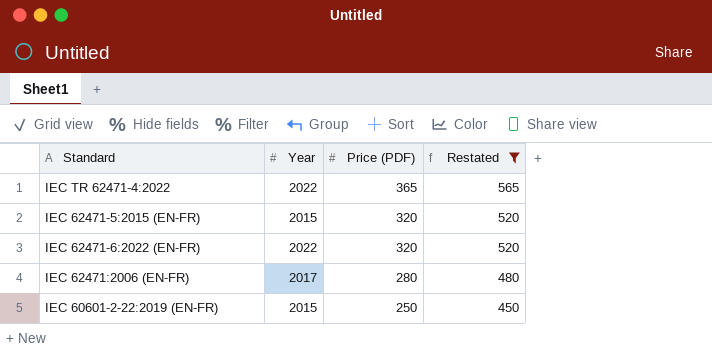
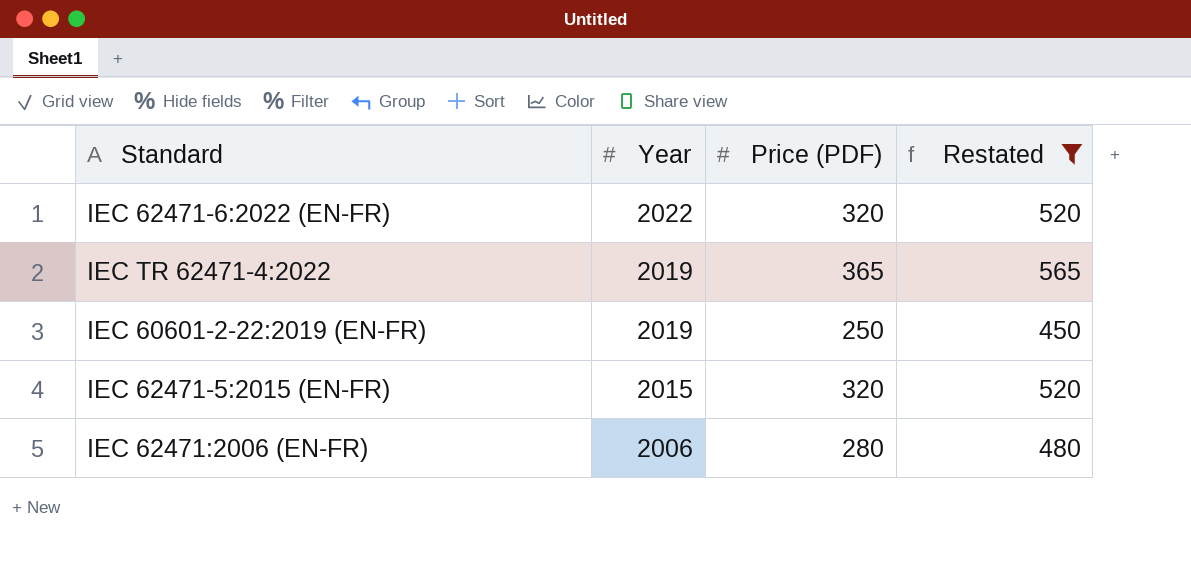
row order: Price (PDF) descending -> Year descending
IEC TR 62471-4:2022 | Year: 2022 -> 2019
IEC 60601-2-22:2019 (EN-FR) | Year: 2015 -> 2019
IEC 62471:2006 (EN-FR) | Year: 2017 -> 2006

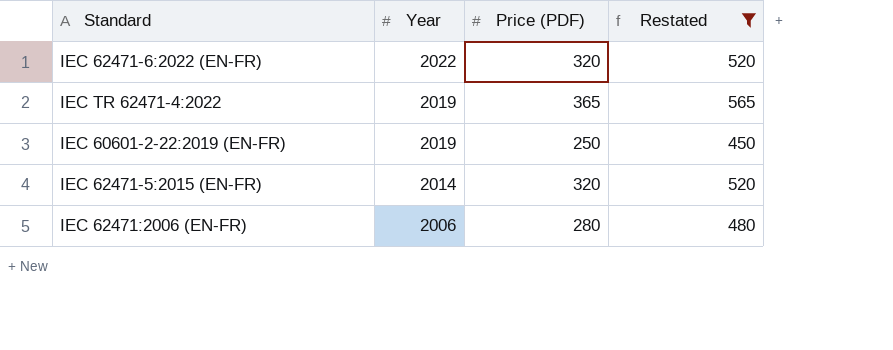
IEC 62471-5:2015 (EN-FR) | Year: 2015 -> 2014

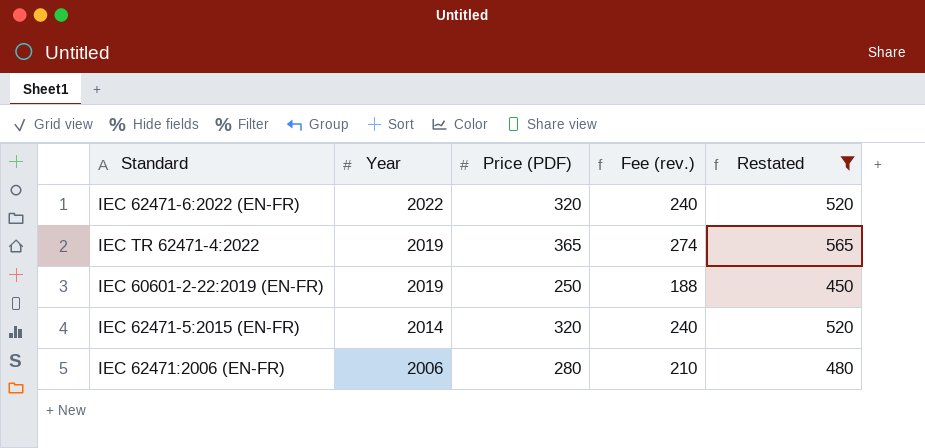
column Fee (rev.) | formula: none -> [Price (PDF)] * 0.75

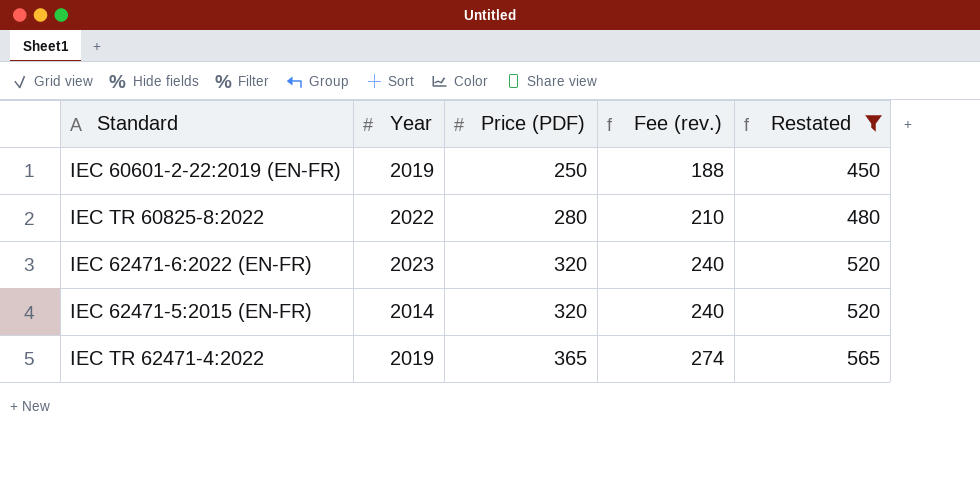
row order: Year descending -> Price (PDF) ascending
row IEC 62471:2006 (EN-FR): 2006 | 280 | 210 | 480 -> none
row IEC TR 60825-8:2022: none -> 2022 | 280 | 210 | 480
IEC 62471-6:2022 (EN-FR) | Year: 2022 -> 2023

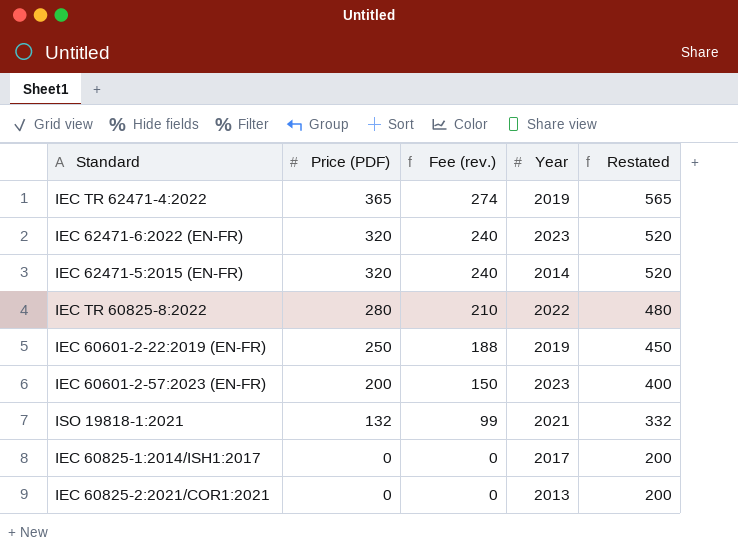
filter: Restated >= 450 -> none
row order: Price (PDF) ascending -> Price (PDF) descending
column Year | position: 2 -> 4

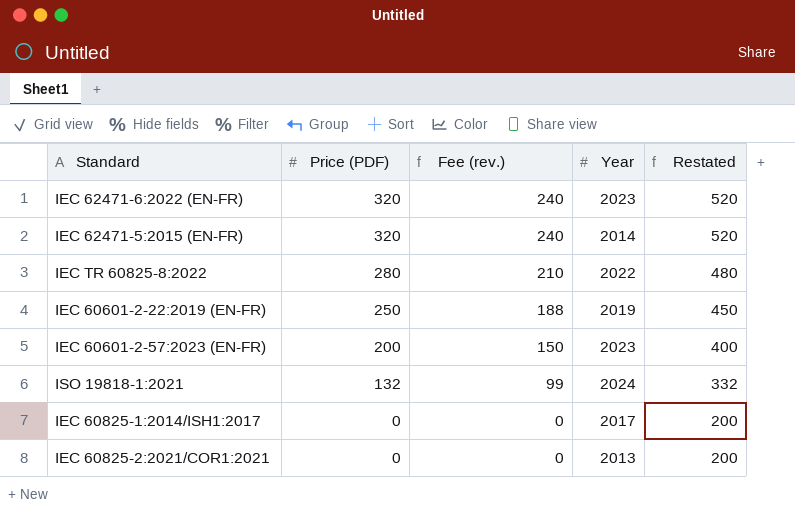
row IEC TR 62471-4:2022: 365 | 274 | 2019 | 565 -> none
ISO 19818-1:2021 | Year: 2021 -> 2024

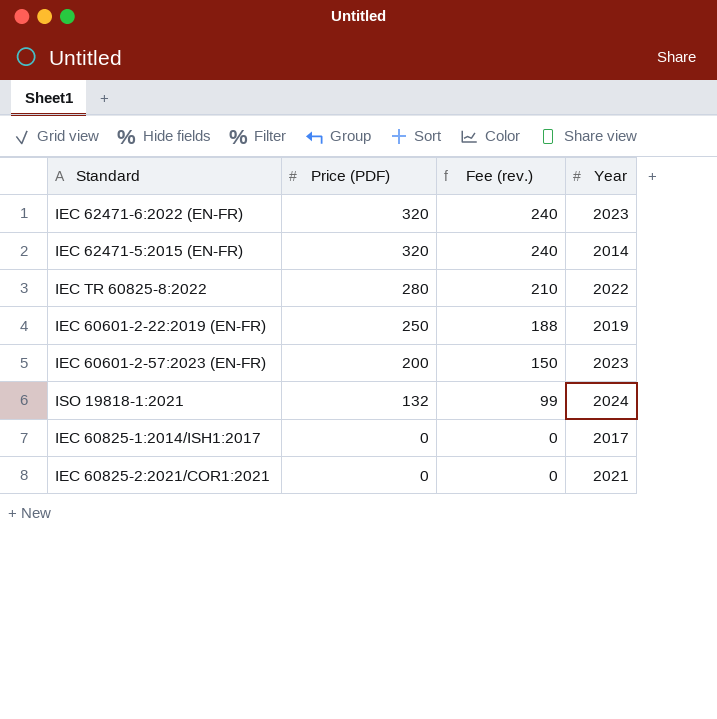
column Restated | formula: [Price (PDF)] + 200 -> none
IEC 60825-2:2021/COR1:2021 | Year: 2013 -> 2021

